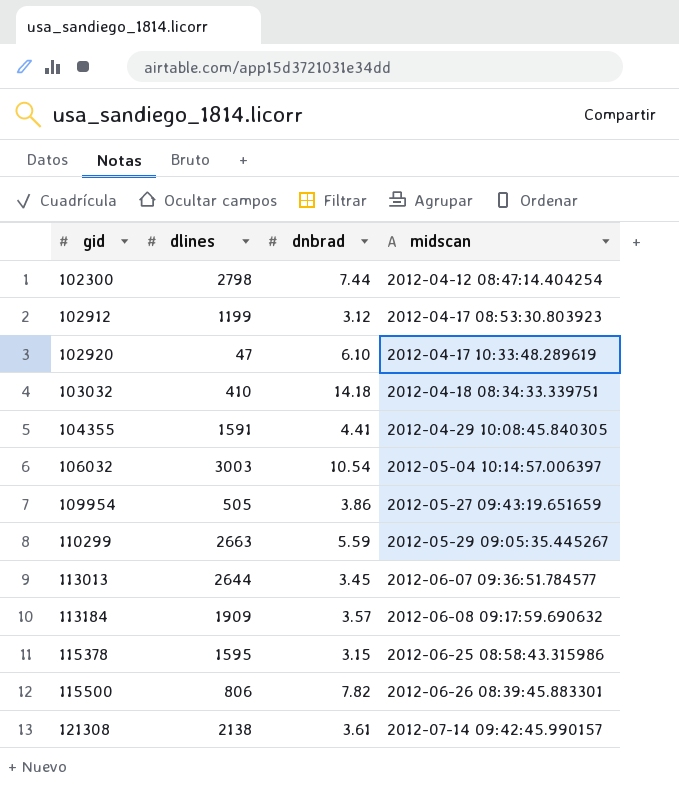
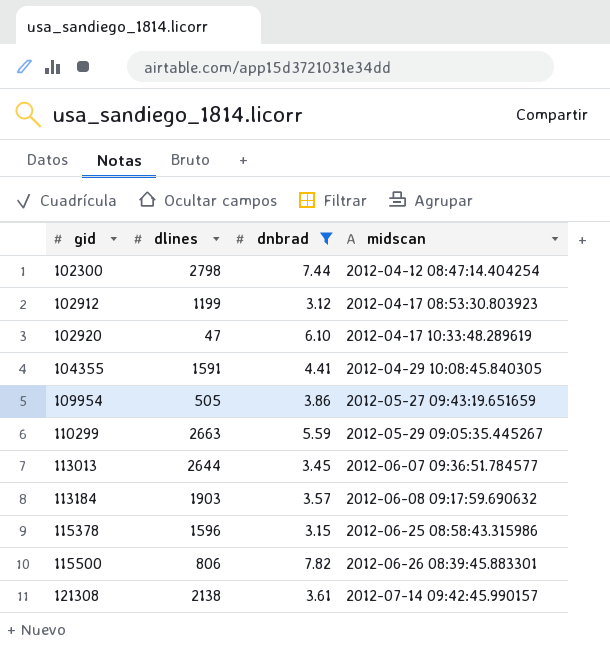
filter: none -> dnbrad <= 7.82
113184 | dlines: 1909 -> 1903
115378 | dlines: 1595 -> 1596

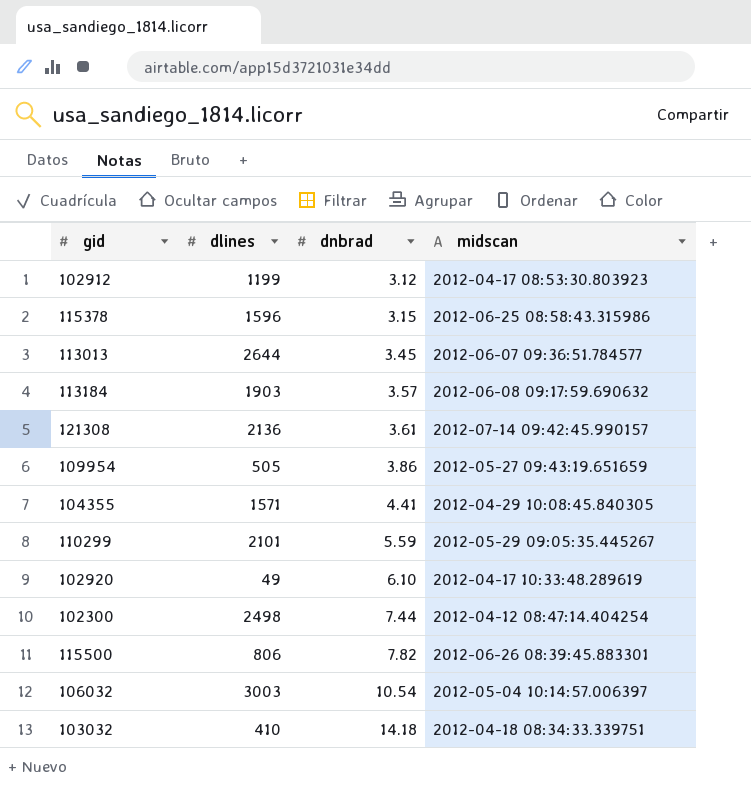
filter: dnbrad <= 7.82 -> none
row order: gid ascending -> dnbrad ascending
121308 | dlines: 2138 -> 2136
104355 | dlines: 1591 -> 1571
110299 | dlines: 2663 -> 2101
102920 | dlines: 47 -> 49
102300 | dlines: 2798 -> 2498

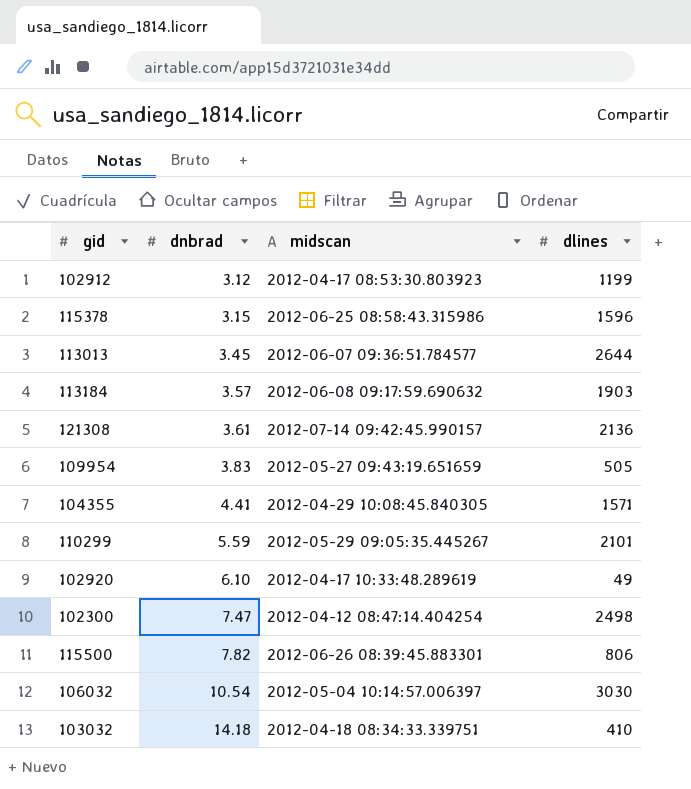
column dlines | position: 2 -> 4
109954 | dnbrad: 3.86 -> 3.83
102300 | dnbrad: 7.44 -> 7.47
106032 | dlines: 3003 -> 3030

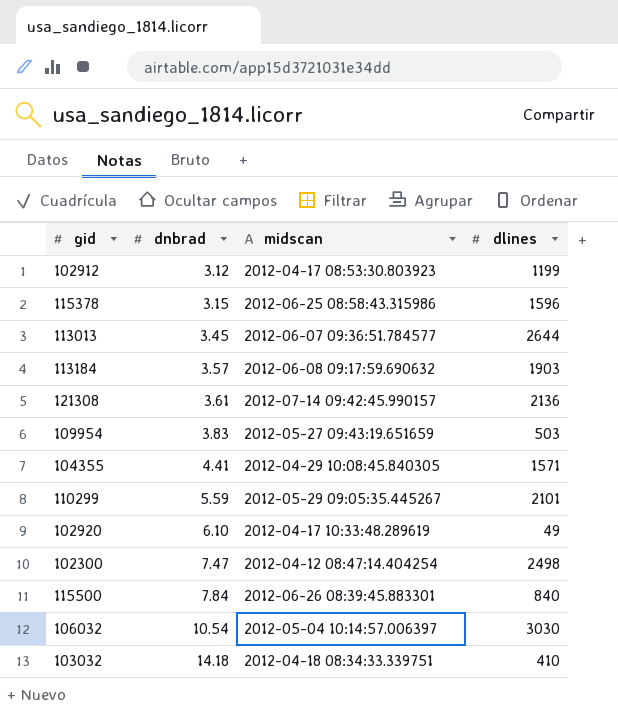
109954 | dlines: 505 -> 503
115500 | dnbrad: 7.82 -> 7.84
115500 | dlines: 806 -> 840

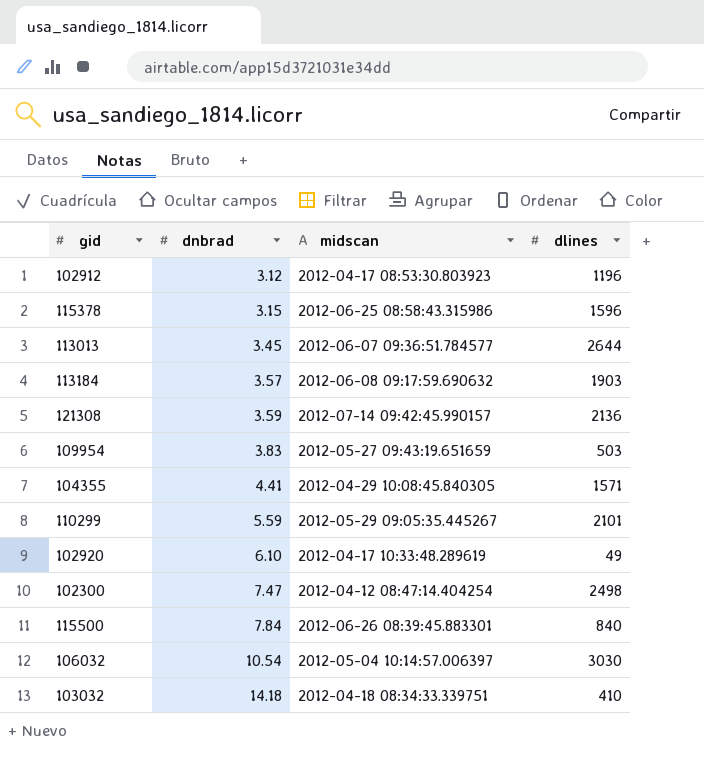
102912 | dlines: 1199 -> 1196
121308 | dnbrad: 3.61 -> 3.59

